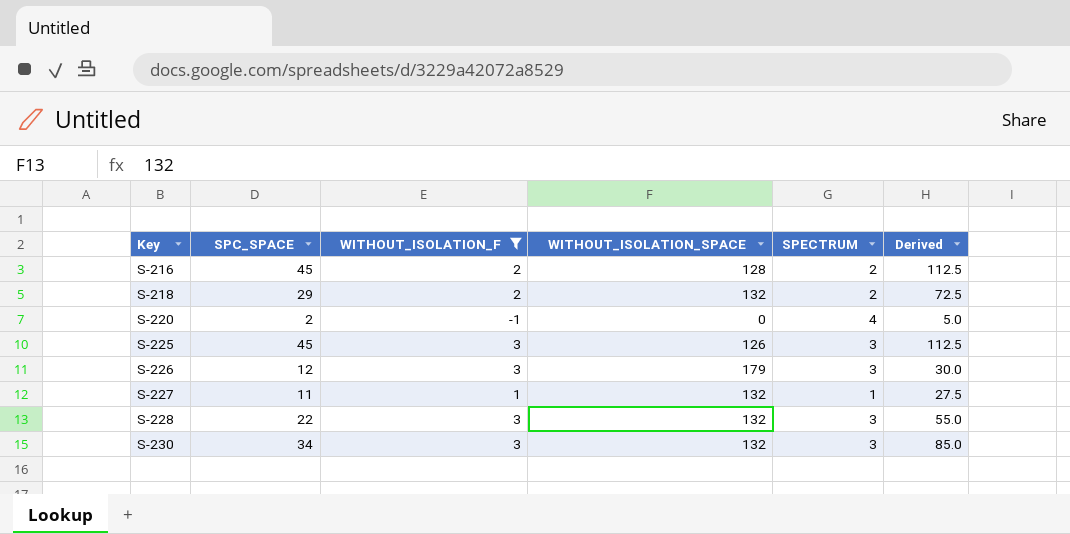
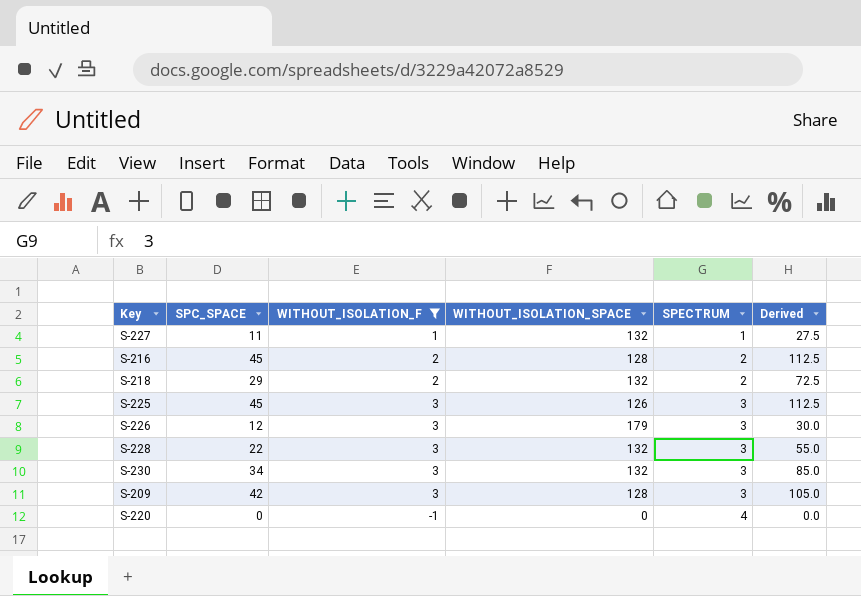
row order: Key ascending -> SPECTRUM ascending
row S-209: none -> 42 | 3 | 128 | 3 | 105.0
S-220 | SPC_SPACE: 2 -> 0
S-220 | Derived: 5.0 -> 0.0

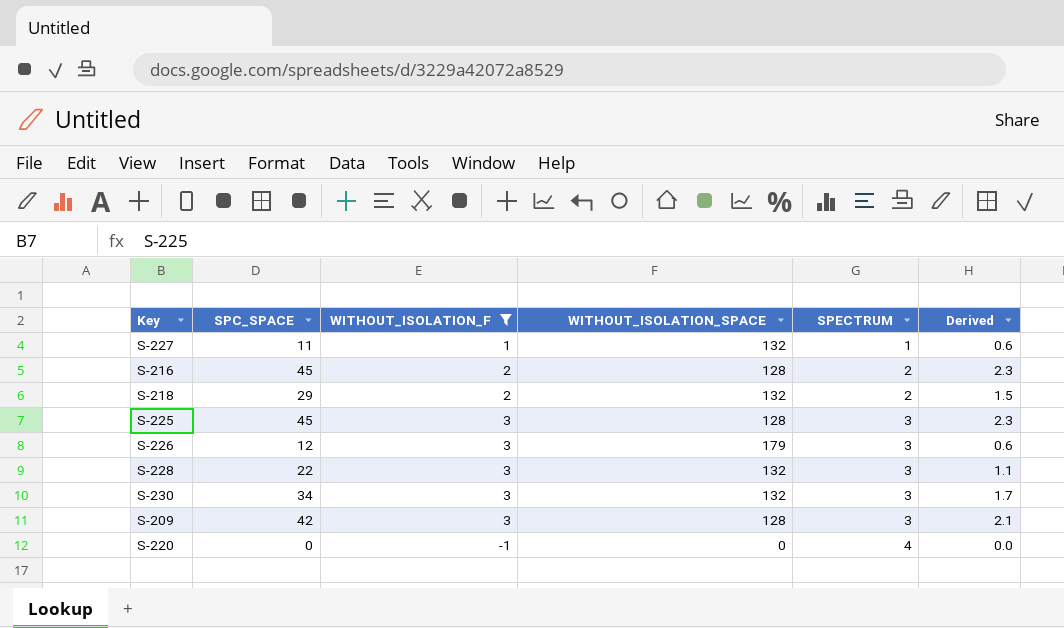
column Derived | formula: [SPC_SPACE] * 2.5 -> [SPC_SPACE] * 0.05
S-225 | WITHOUT_ISOLATION_SPACE: 126 -> 128

